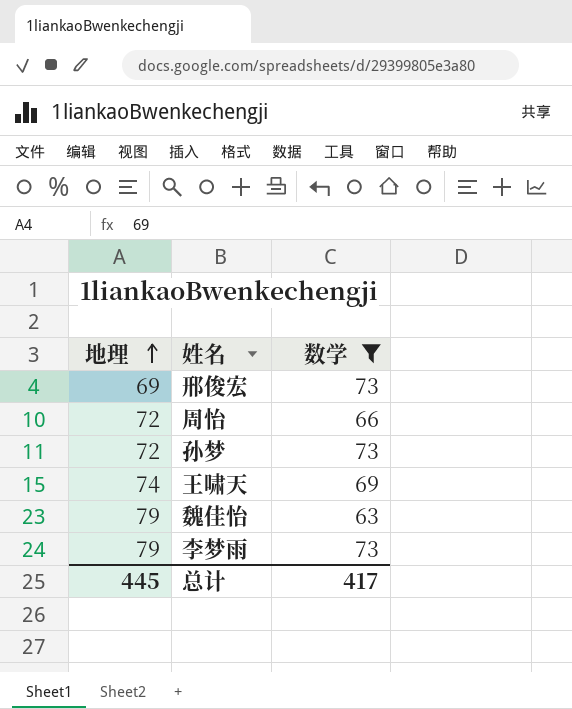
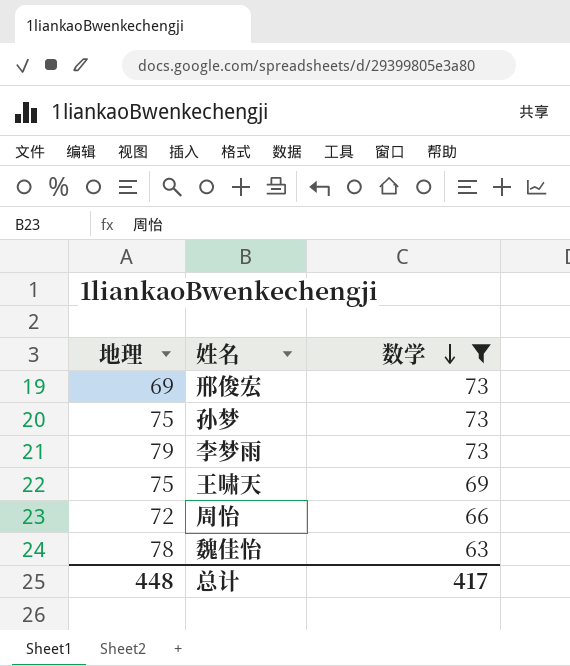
row order: 地理 ascending -> 数学 descending
孙梦 | 地理: 72 -> 75
王啸天 | 地理: 74 -> 75
魏佳怡 | 地理: 79 -> 78
总计 | 地理: 445 -> 448

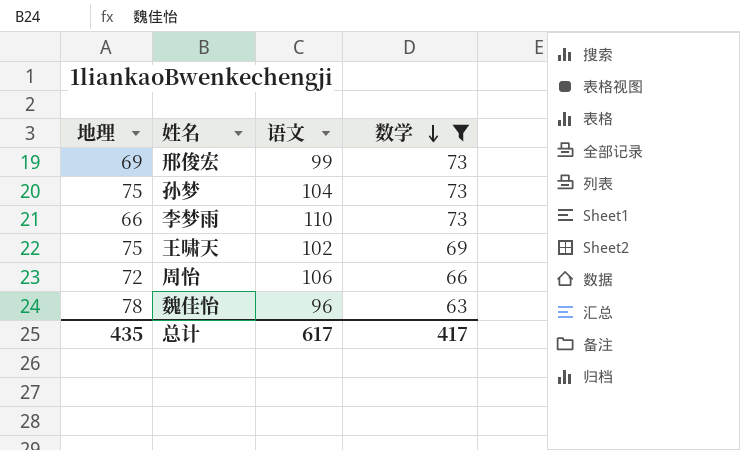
column 语文 | position: none -> 3
李梦雨 | 地理: 79 -> 66
总计 | 地理: 448 -> 435

